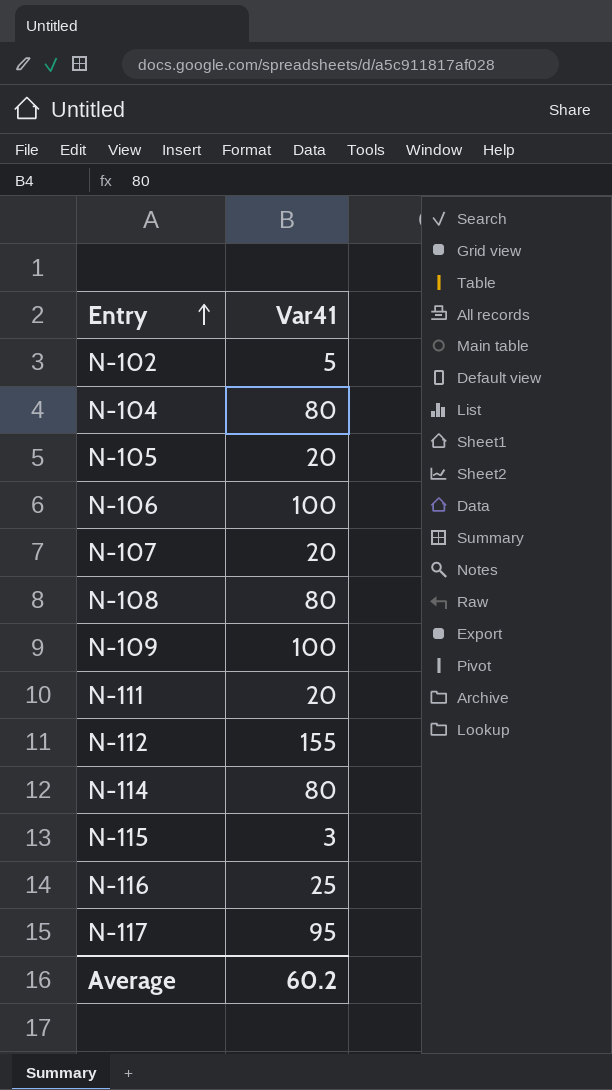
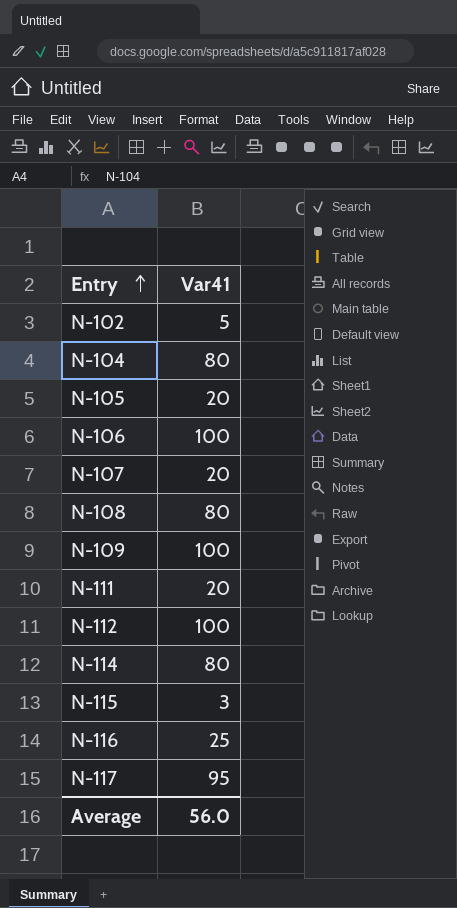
N-112 | Var41: 155 -> 100
Average | Var41: 60.2 -> 56.0

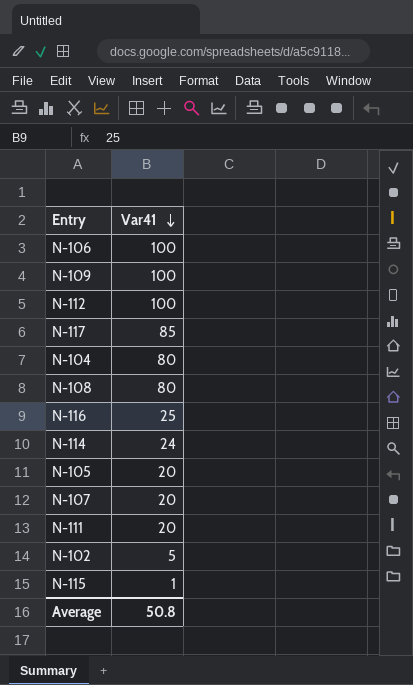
row order: Entry ascending -> Var41 descending
N-117 | Var41: 95 -> 85
N-114 | Var41: 80 -> 24
N-115 | Var41: 3 -> 1
Average | Var41: 56.0 -> 50.8

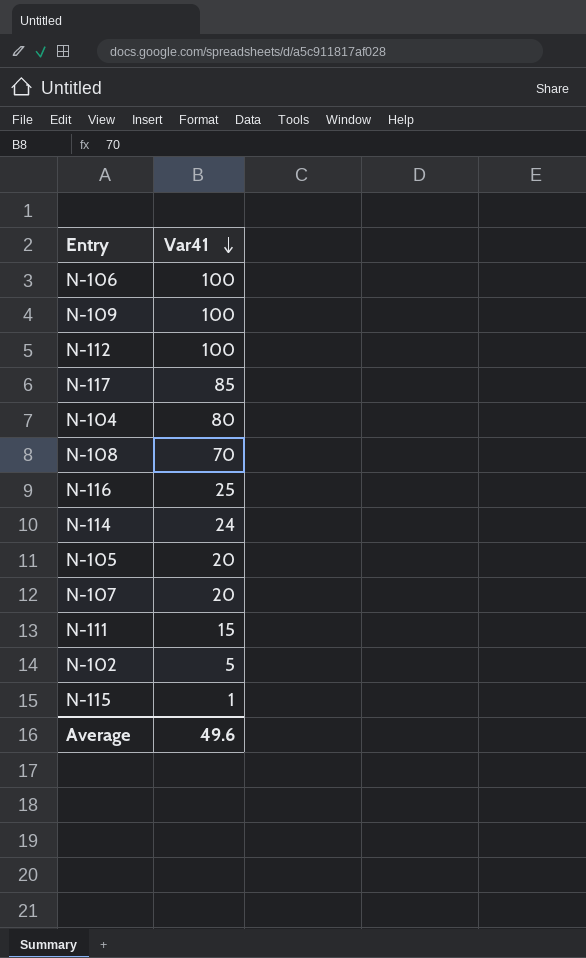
N-108 | Var41: 80 -> 70
N-111 | Var41: 20 -> 15
Average | Var41: 50.8 -> 49.6

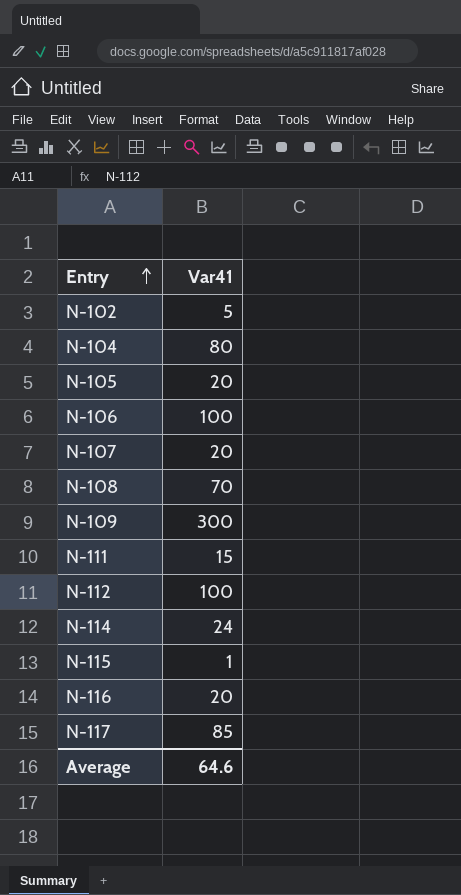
row order: Var41 descending -> Entry ascending
N-109 | Var41: 100 -> 300
N-116 | Var41: 25 -> 20
Average | Var41: 49.6 -> 64.6

